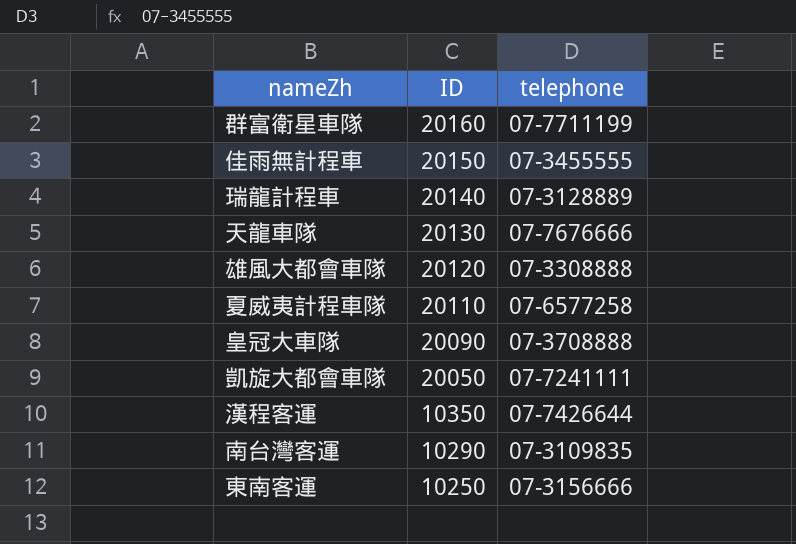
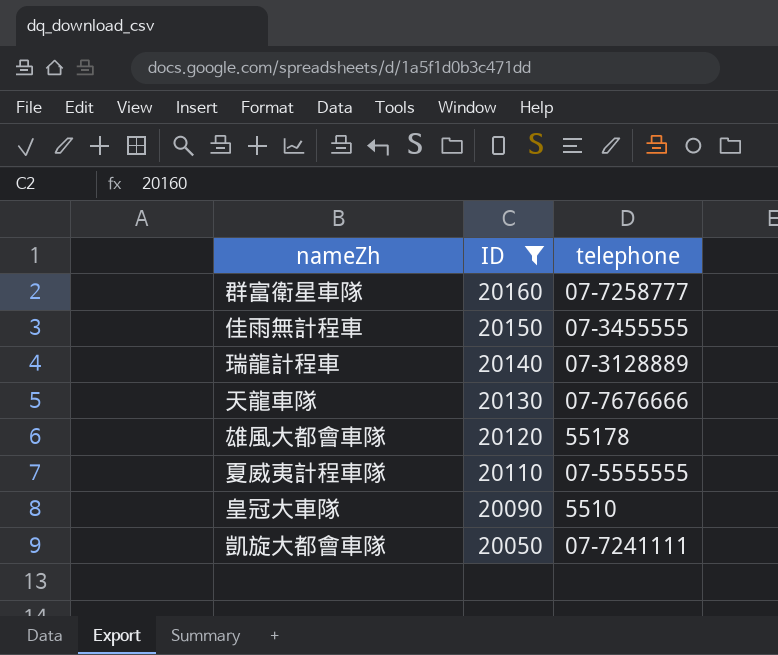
filter: none -> ID >= 20050
群富衛星車隊 | telephone: 07-7711199 -> 07-7258777
雄風大都會車隊 | telephone: 07-3308888 -> 55178
夏威夷計程車隊 | telephone: 07-6577258 -> 07-5555555
皇冠大車隊 | telephone: 07-3708888 -> 5510

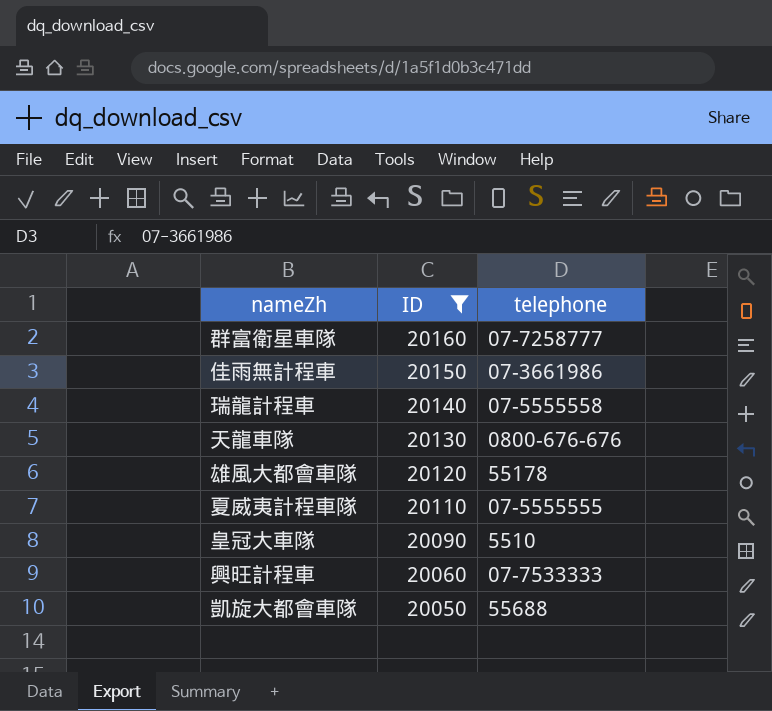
佳雨無計程車 | telephone: 07-3455555 -> 07-3661986
瑞龍計程車 | telephone: 07-3128889 -> 07-5555558
天龍車隊 | telephone: 07-7676666 -> 0800-676-676
row 興旺計程車: none -> 20060 | 07-7533333
凱旋大都會車隊 | telephone: 07-7241111 -> 55688

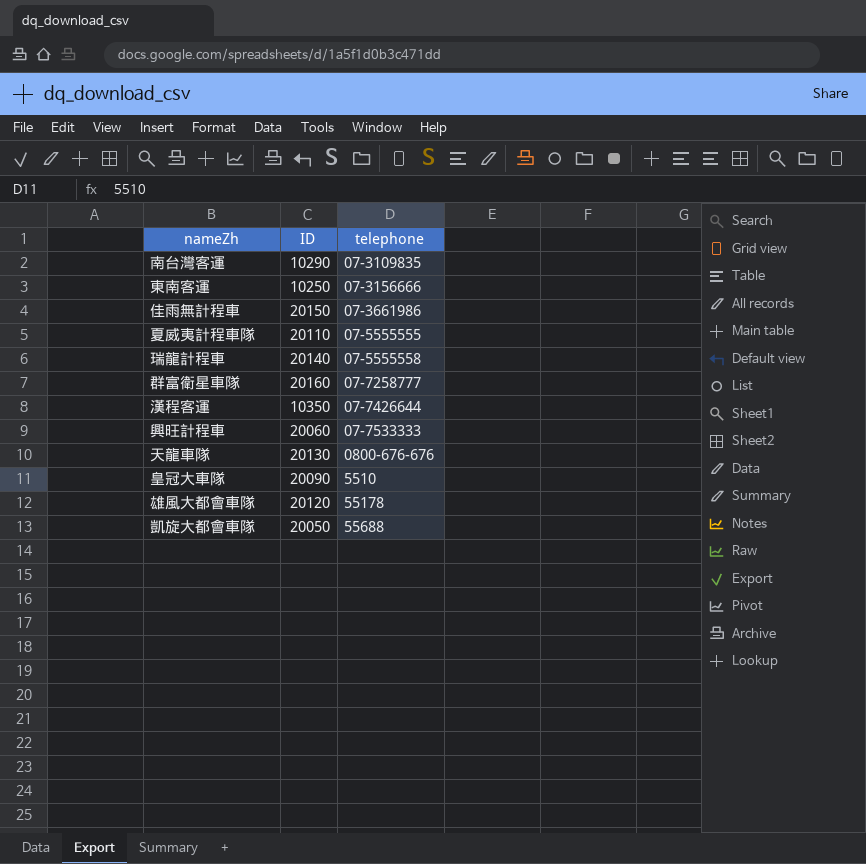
filter: ID >= 20050 -> none
row order: ID descending -> telephone ascending

